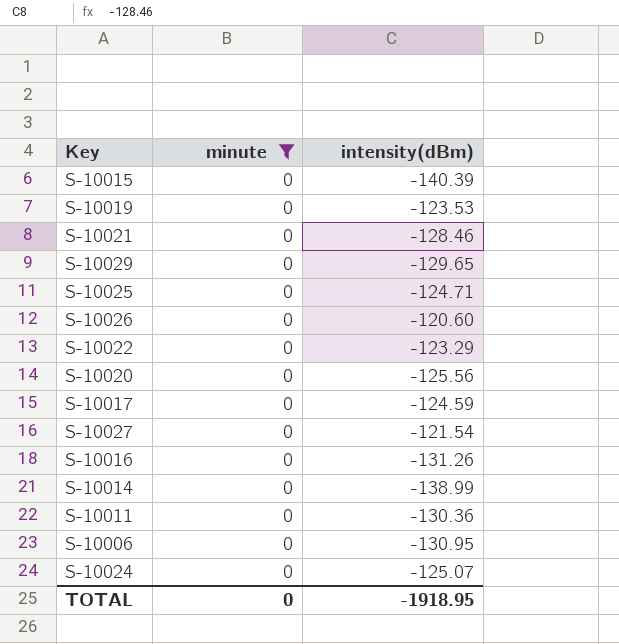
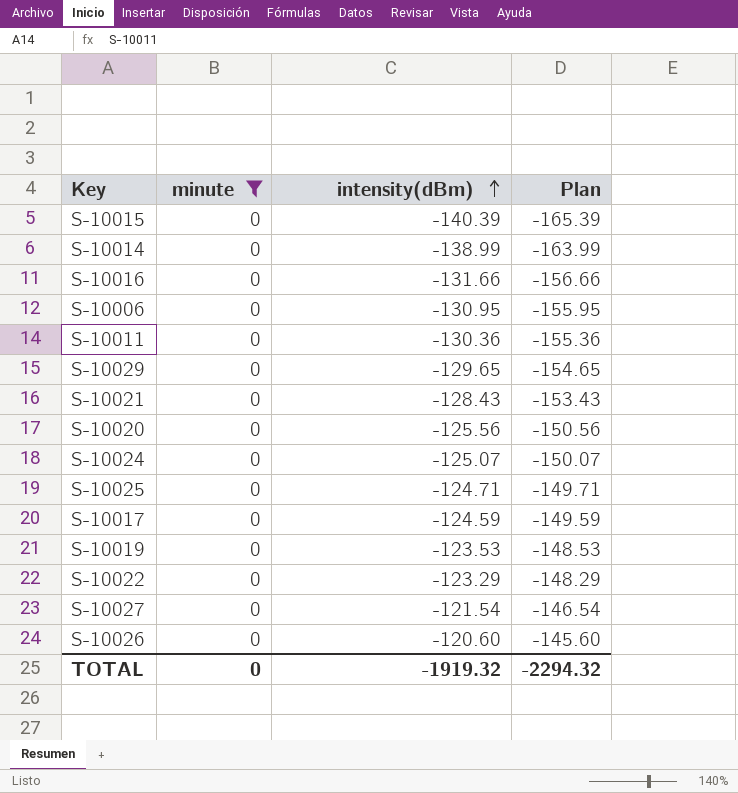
row order: none -> intensity(dBm) ascending
column Plan | formula: none -> [intensity(dBm)] - 25
S-10016 | intensity(dBm): -131.26 -> -131.66
S-10021 | intensity(dBm): -128.46 -> -128.43
TOTAL | intensity(dBm): -1918.95 -> -1919.32

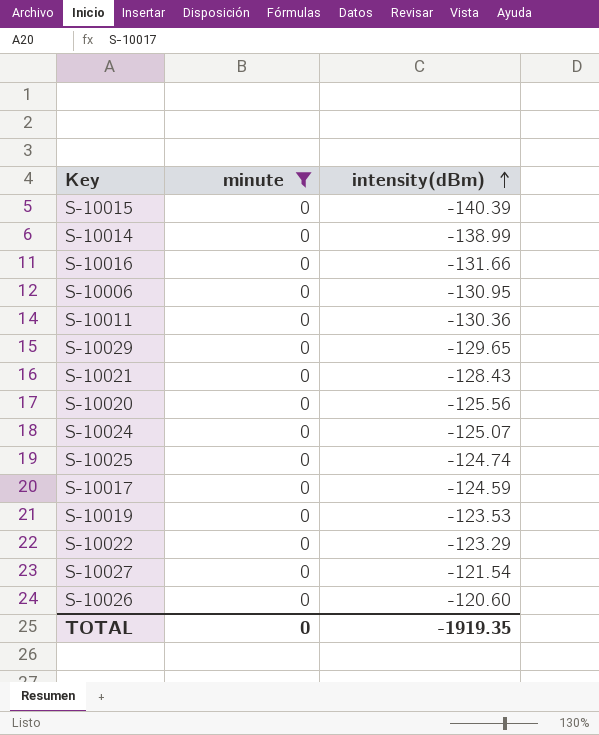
column Plan | formula: [intensity(dBm)] - 25 -> none
S-10025 | intensity(dBm): -124.71 -> -124.74
TOTAL | intensity(dBm): -1919.32 -> -1919.35

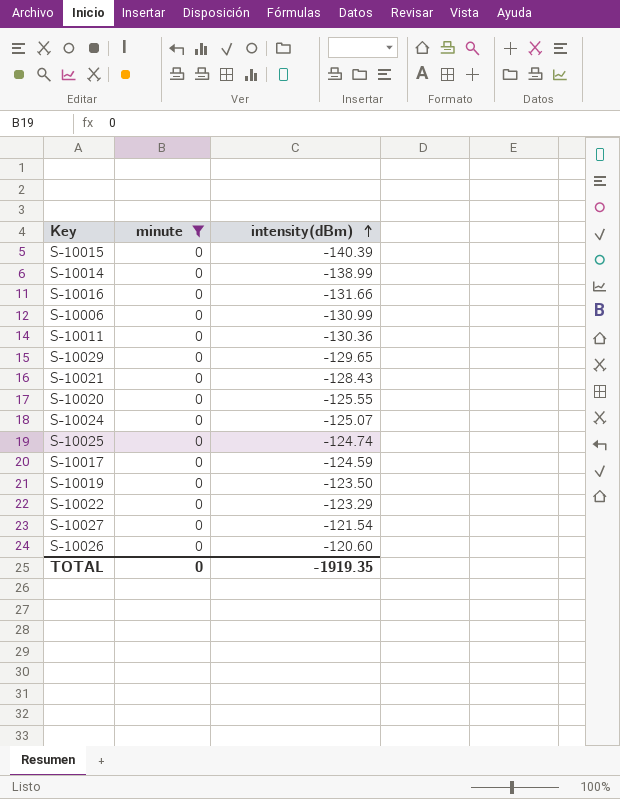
S-10006 | intensity(dBm): -130.95 -> -130.99
S-10020 | intensity(dBm): -125.56 -> -125.55
S-10019 | intensity(dBm): -123.53 -> -123.50

